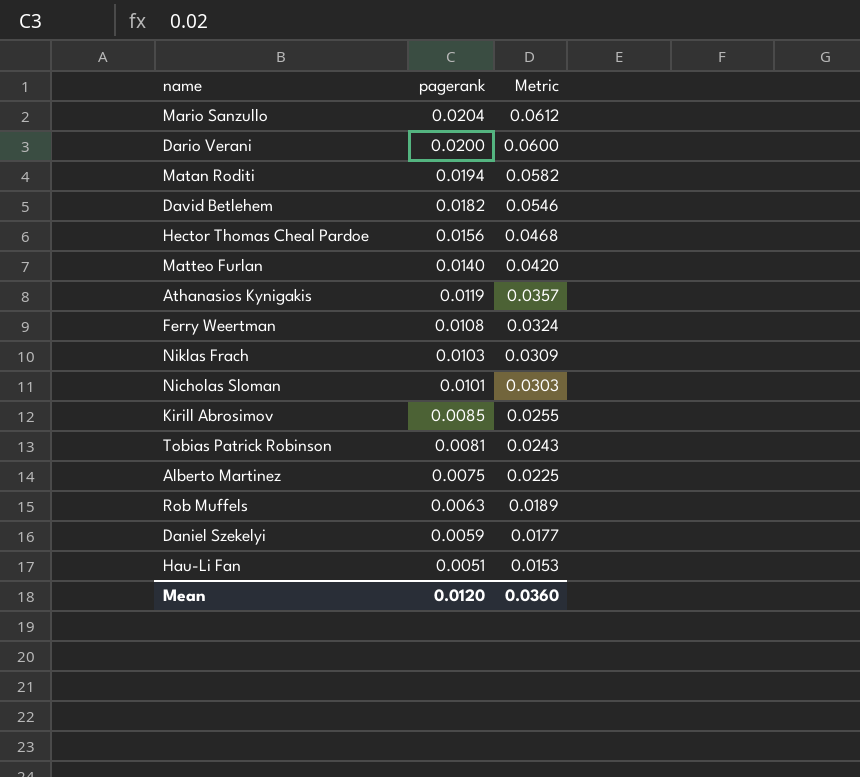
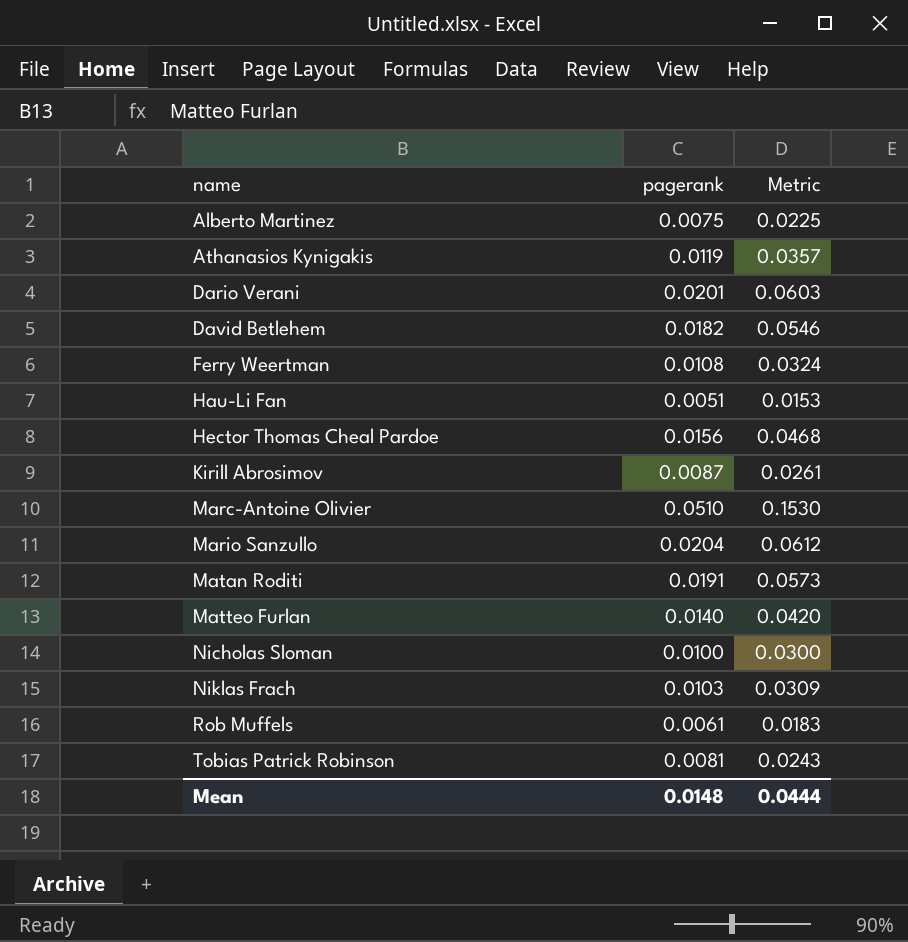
row order: pagerank descending -> name ascending
row Daniel Szekelyi: 0.0059 | 0.0177 -> none
Dario Verani | pagerank: 0.0200 -> 0.0201
Dario Verani | Metric: 0.0600 -> 0.0603
Kirill Abrosimov | pagerank: 0.0085 -> 0.0087
Kirill Abrosimov | Metric: 0.0255 -> 0.0261
row Marc-Antoine Olivier: none -> 0.0510 | 0.1530
Matan Roditi | pagerank: 0.0194 -> 0.0191
Matan Roditi | Metric: 0.0582 -> 0.0573
Nicholas Sloman | pagerank: 0.0101 -> 0.0100
Nicholas Sloman | Metric: 0.0303 -> 0.0300
Rob Muffels | pagerank: 0.0063 -> 0.0061
Rob Muffels | Metric: 0.0189 -> 0.0183
Mean | pagerank: 0.0120 -> 0.0148
Mean | Metric: 0.0360 -> 0.0444

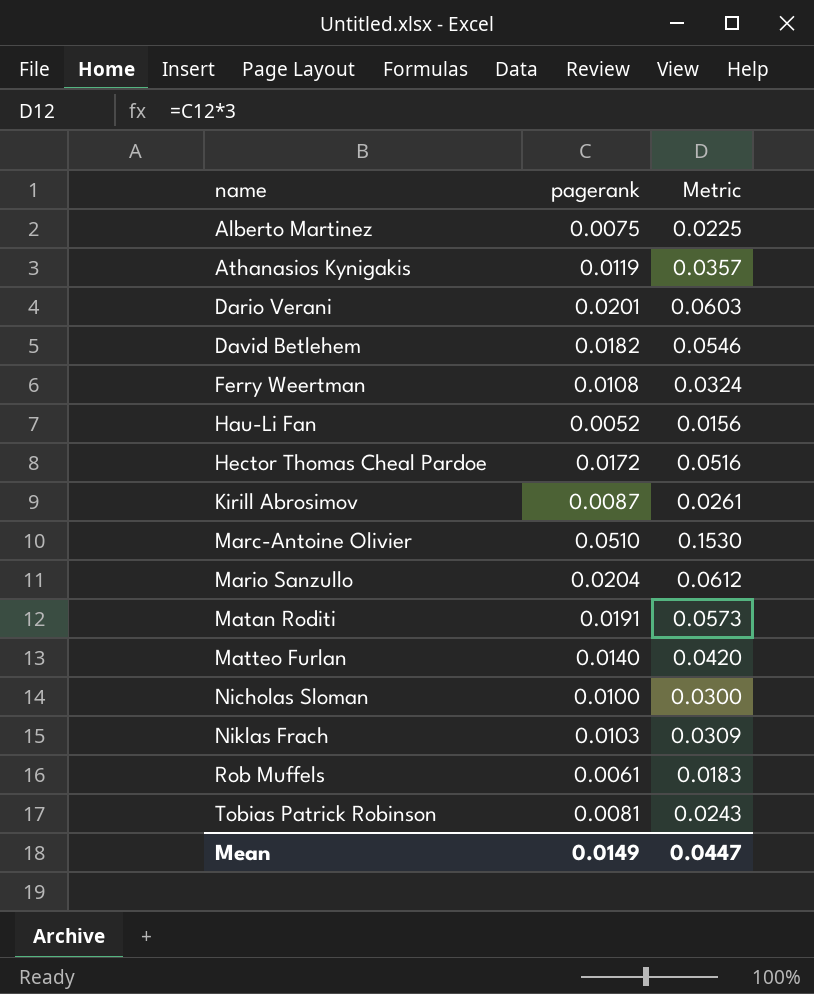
Hau-Li Fan | pagerank: 0.0051 -> 0.0052
Hau-Li Fan | Metric: 0.0153 -> 0.0156
Hector Thomas Cheal Pardoe | pagerank: 0.0156 -> 0.0172
Hector Thomas Cheal Pardoe | Metric: 0.0468 -> 0.0516
Mean | pagerank: 0.0148 -> 0.0149
Mean | Metric: 0.0444 -> 0.0447

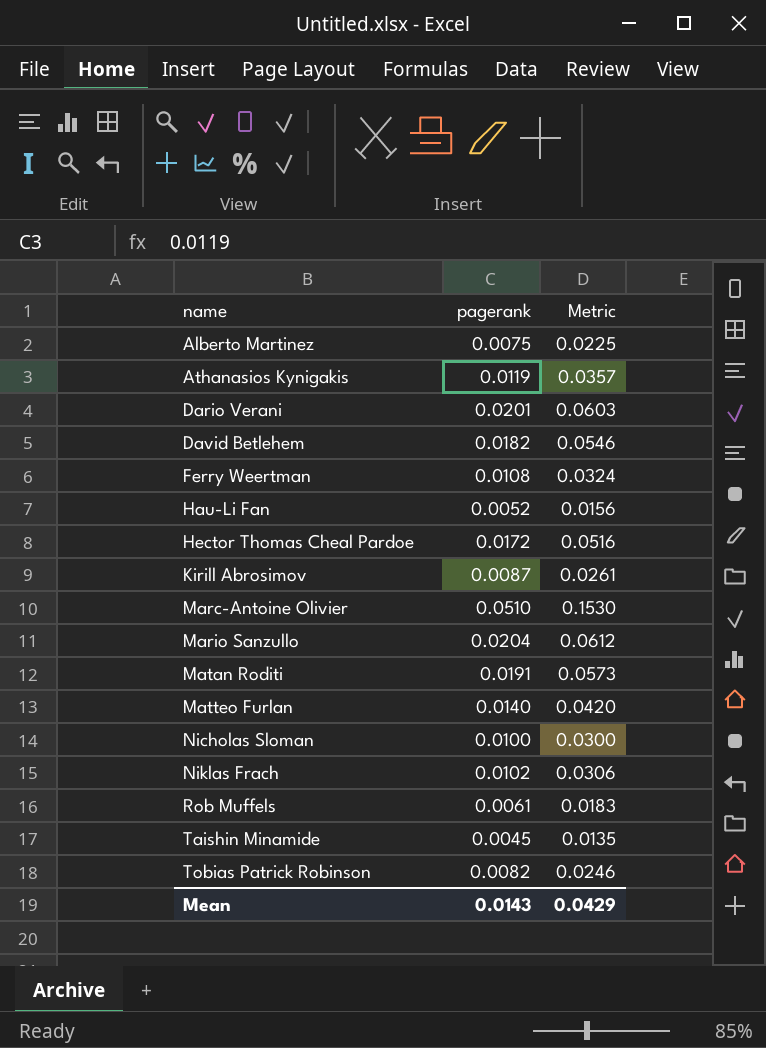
Niklas Frach | pagerank: 0.0103 -> 0.0102
Niklas Frach | Metric: 0.0309 -> 0.0306
row Taishin Minamide: none -> 0.0045 | 0.0135
Tobias Patrick Robinson | pagerank: 0.0081 -> 0.0082
Tobias Patrick Robinson | Metric: 0.0243 -> 0.0246
Mean | pagerank: 0.0149 -> 0.0143
Mean | Metric: 0.0447 -> 0.0429

